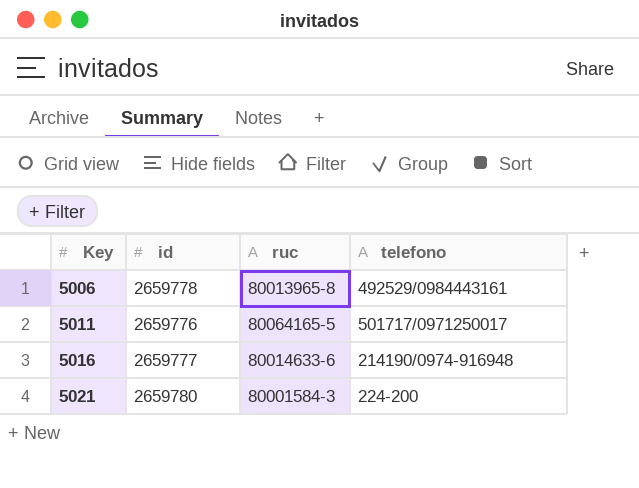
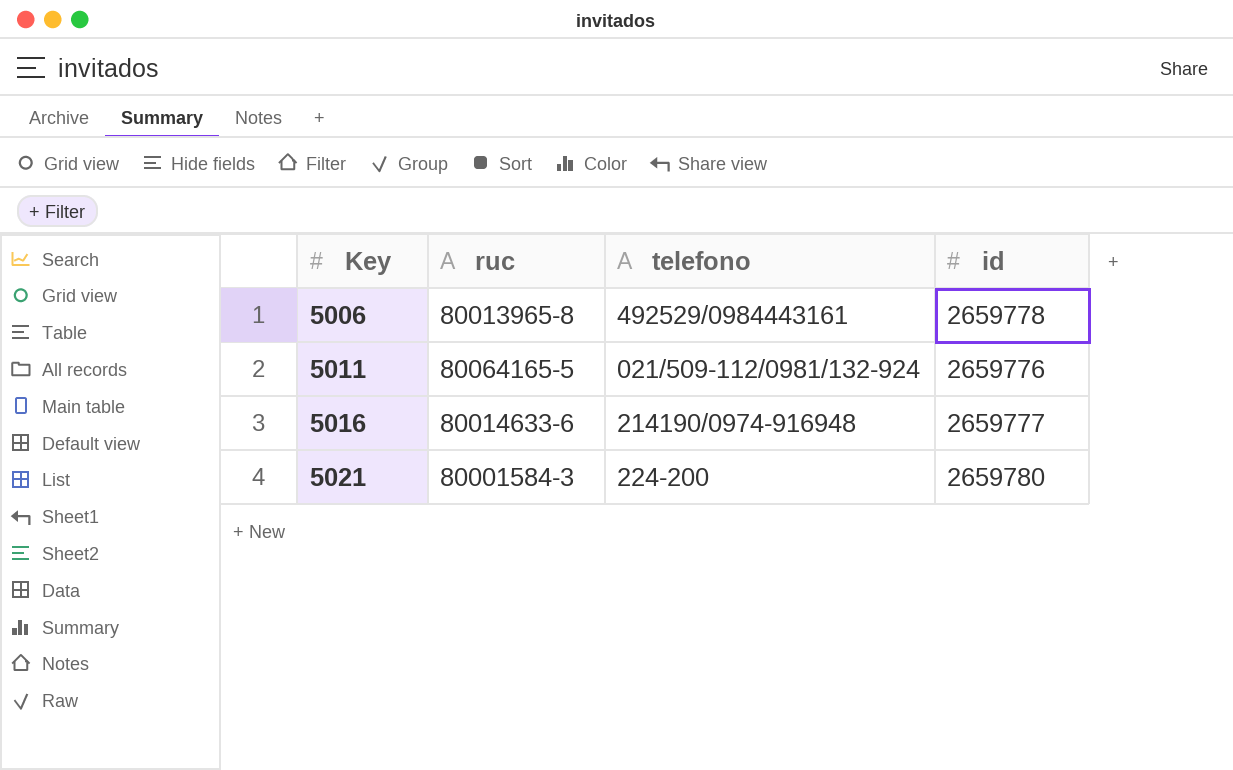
column id | position: 2 -> 4
5011 | telefono: 501717/0971250017 -> 021/509-112/0981/132-924

